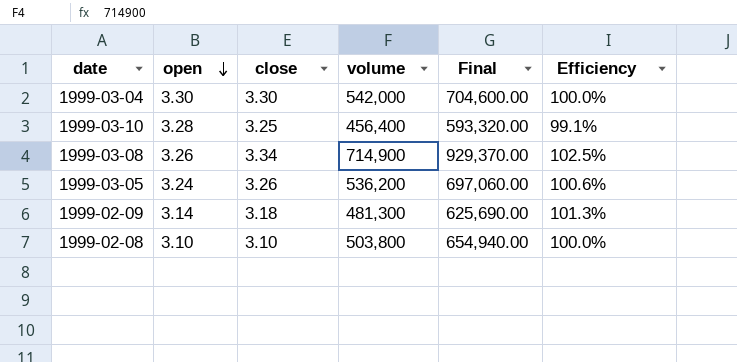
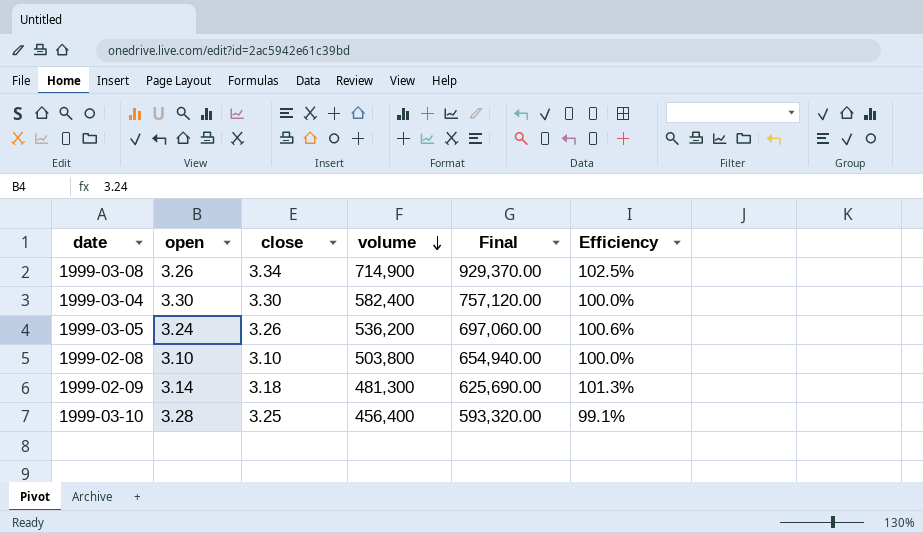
row order: open descending -> volume descending
1999-03-04 | volume: 542,000 -> 582,400
1999-03-04 | Final: 704,600.00 -> 757,120.00

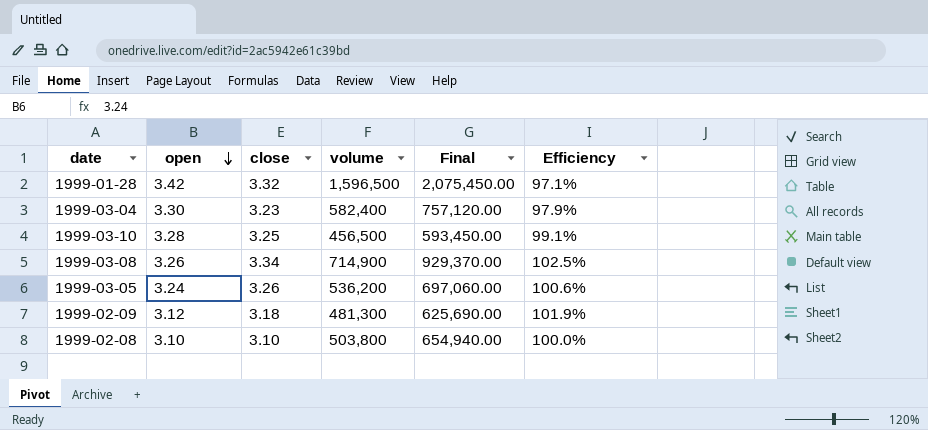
row order: volume descending -> open descending
row 1999-01-28: none -> 3.42 | 3.32 | 1,596,500 | 2,075,450.00 | 97.1%
1999-03-04 | close: 3.30 -> 3.23
1999-03-04 | Efficiency: 100.0% -> 97.9%
1999-03-10 | volume: 456,400 -> 456,500
1999-03-10 | Final: 593,320.00 -> 593,450.00
1999-02-09 | open: 3.14 -> 3.12
1999-02-09 | Efficiency: 101.3% -> 101.9%

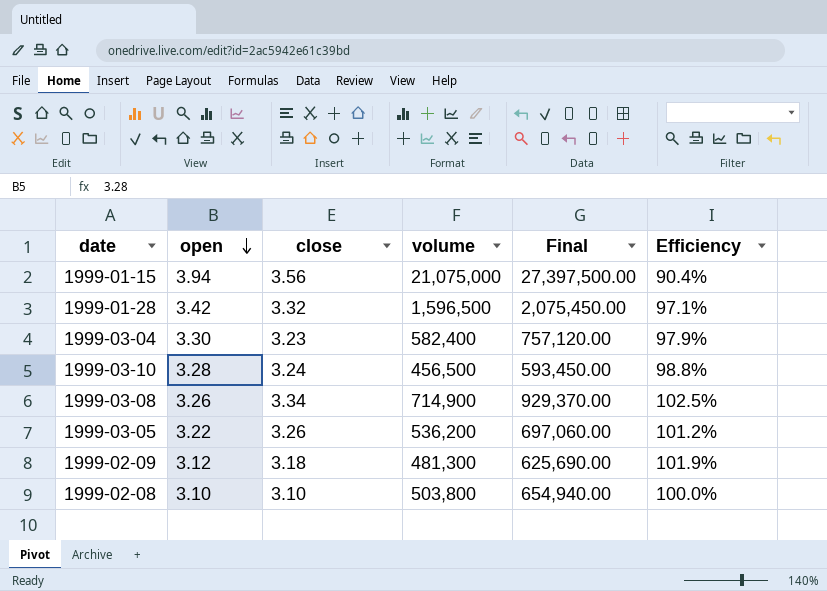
row 1999-01-15: none -> 3.94 | 3.56 | 21,075,000 | 27,397,500.00 | 90.4%
1999-03-10 | close: 3.25 -> 3.24
1999-03-10 | Efficiency: 99.1% -> 98.8%
1999-03-05 | open: 3.24 -> 3.22
1999-03-05 | Efficiency: 100.6% -> 101.2%

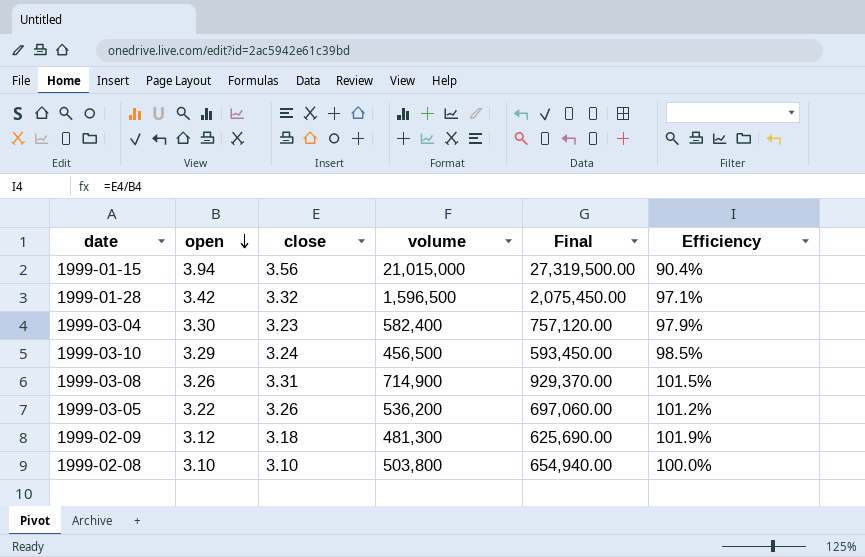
1999-01-15 | volume: 21,075,000 -> 21,015,000
1999-01-15 | Final: 27,397,500.00 -> 27,319,500.00
1999-03-10 | open: 3.28 -> 3.29
1999-03-10 | Efficiency: 98.8% -> 98.5%
1999-03-08 | close: 3.34 -> 3.31
1999-03-08 | Efficiency: 102.5% -> 101.5%

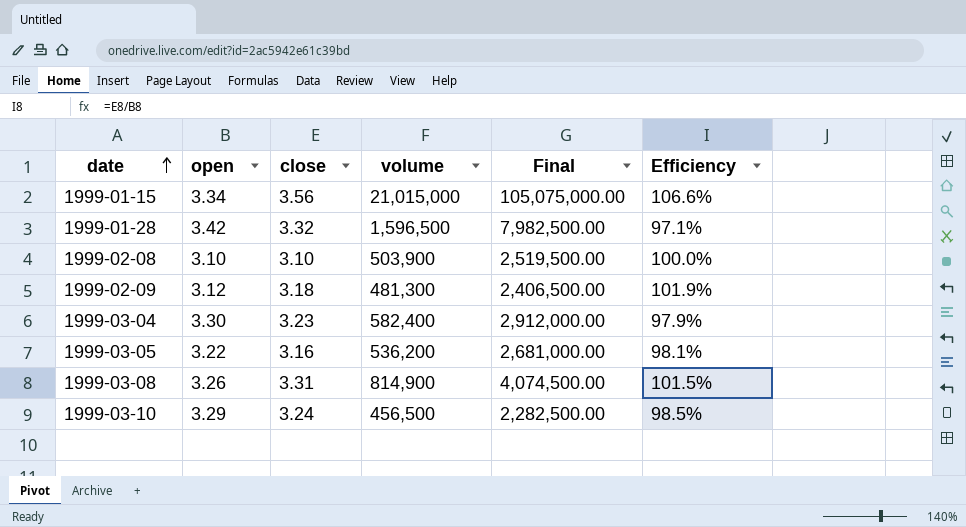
row order: open descending -> date ascending
column Final | formula: [volume] * 1.3 -> [volume] * 5
1999-01-15 | open: 3.94 -> 3.34
1999-01-15 | Efficiency: 90.4% -> 106.6%
1999-02-08 | volume: 503,800 -> 503,900
1999-03-05 | close: 3.26 -> 3.16
1999-03-05 | Efficiency: 101.2% -> 98.1%
1999-03-08 | volume: 714,900 -> 814,900

